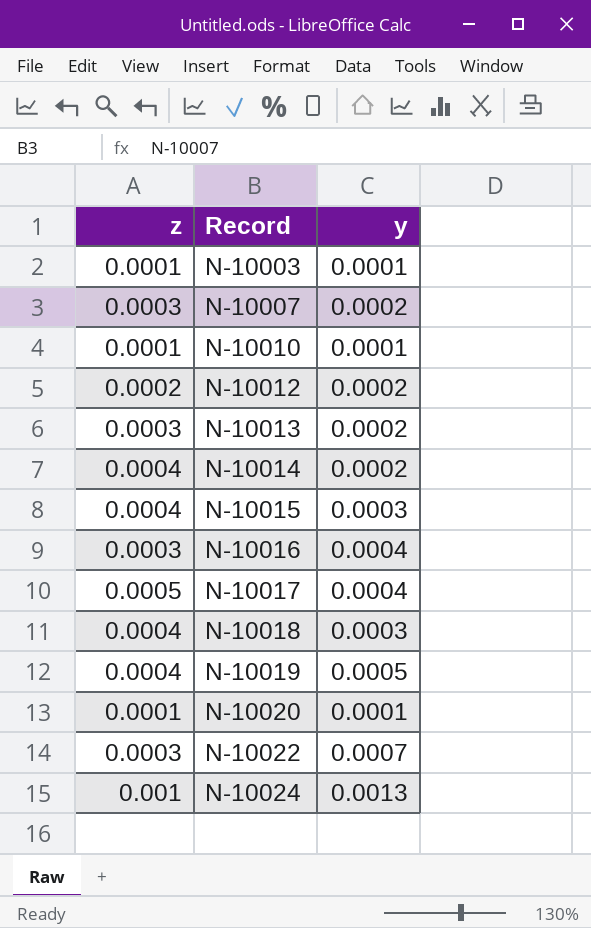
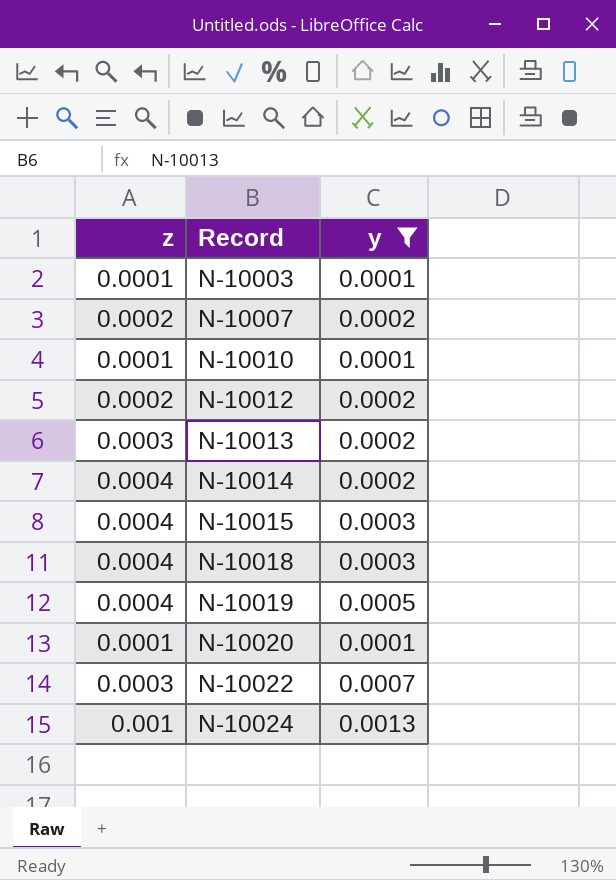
filter: none -> y != 0.0004
N-10007 | z: 0.0003 -> 0.0002

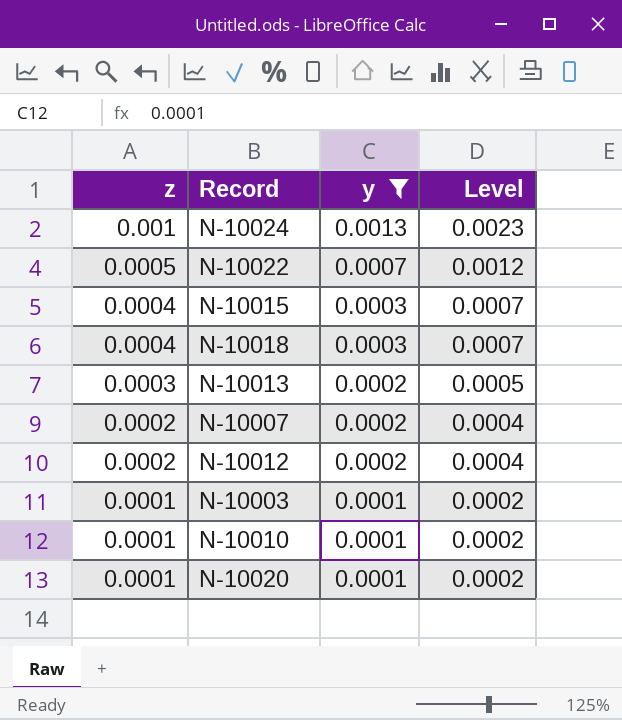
row order: Record ascending -> z descending
column Level | formula: none -> [z] + [y]
row N-10014: 0.0004 | 0.0002 -> none
row N-10019: 0.0004 | 0.0005 -> none
N-10022 | z: 0.0003 -> 0.0005

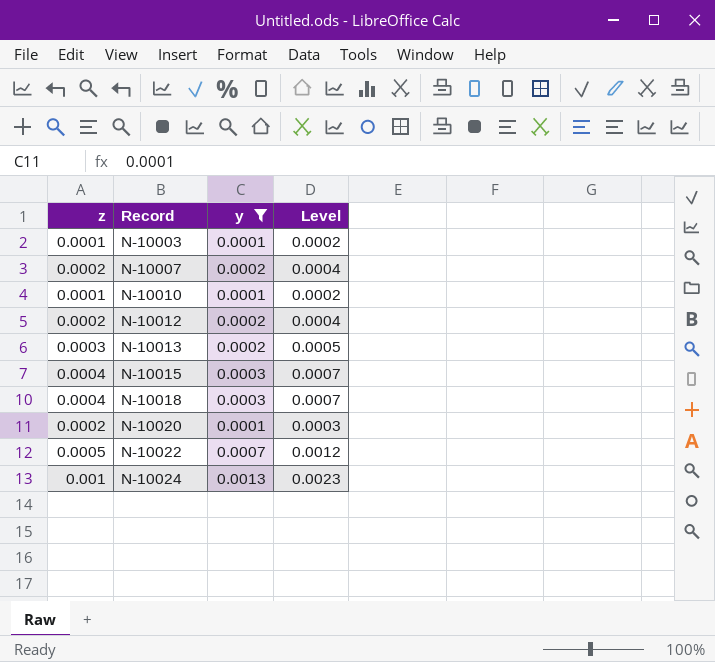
row order: z descending -> Record ascending
N-10020 | z: 0.0001 -> 0.0002
N-10020 | Level: 0.0002 -> 0.0003

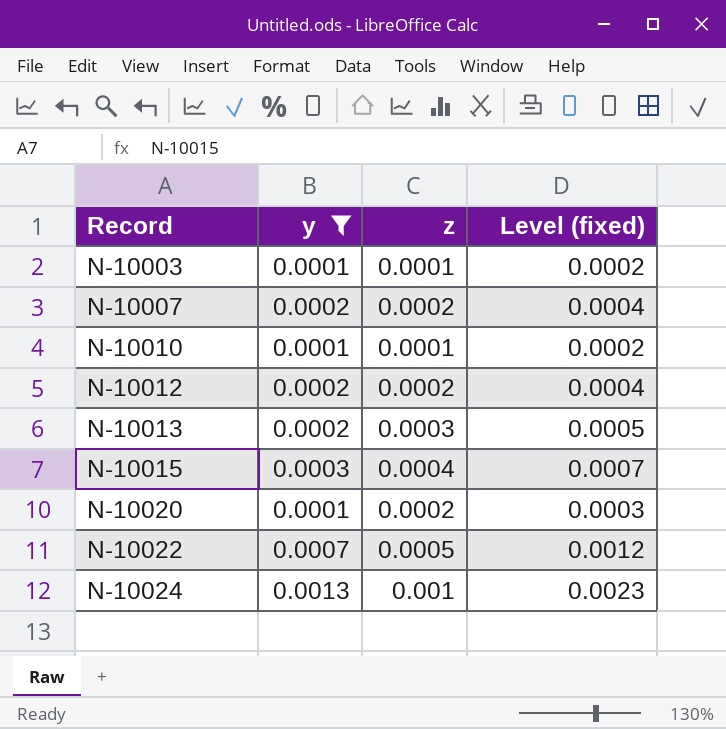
column z | position: 1 -> 3
column name: Level -> Level (fixed)
row N-10018: 0.0004 | 0.0003 | 0.0007 -> none

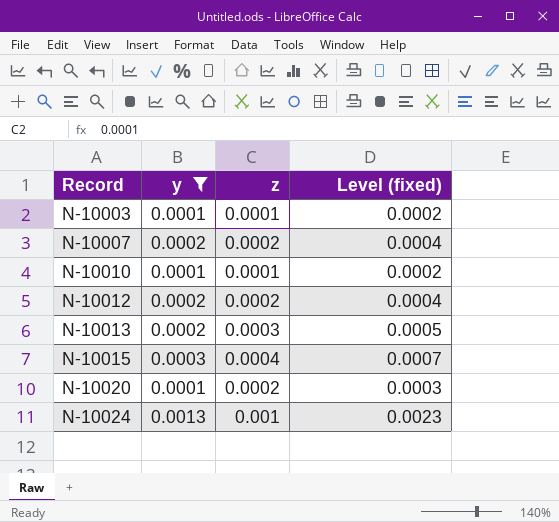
row N-10022: 0.0007 | 0.0005 | 0.0012 -> none

